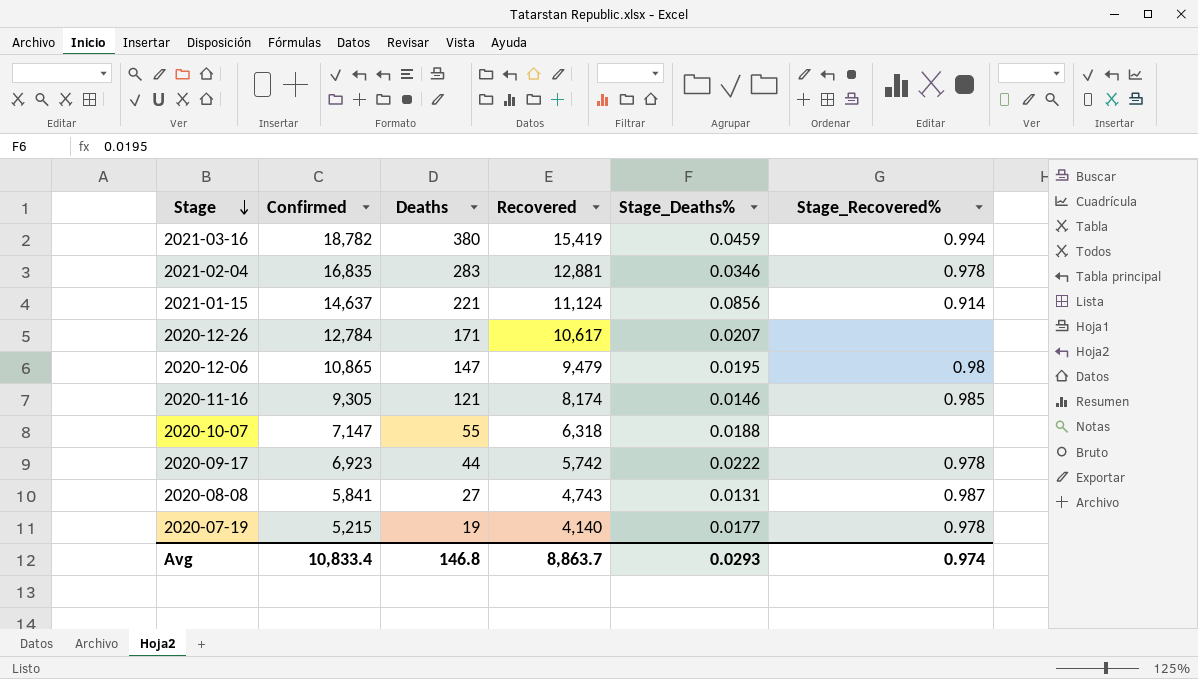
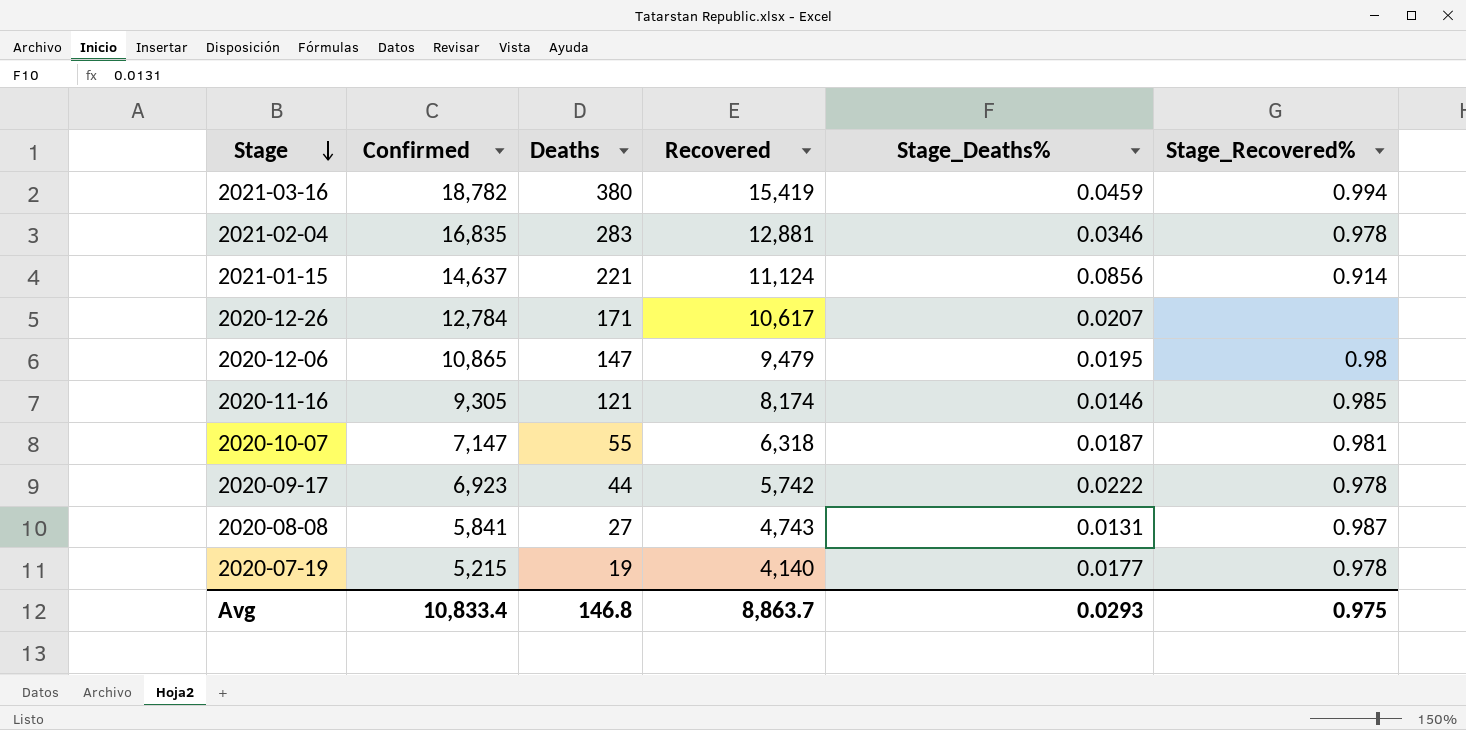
2020-10-07 | Stage_Deaths%: 0.0188 -> 0.0187
2020-10-07 | Stage_Recovered%: none -> 0.981
Avg | Stage_Recovered%: 0.974 -> 0.975

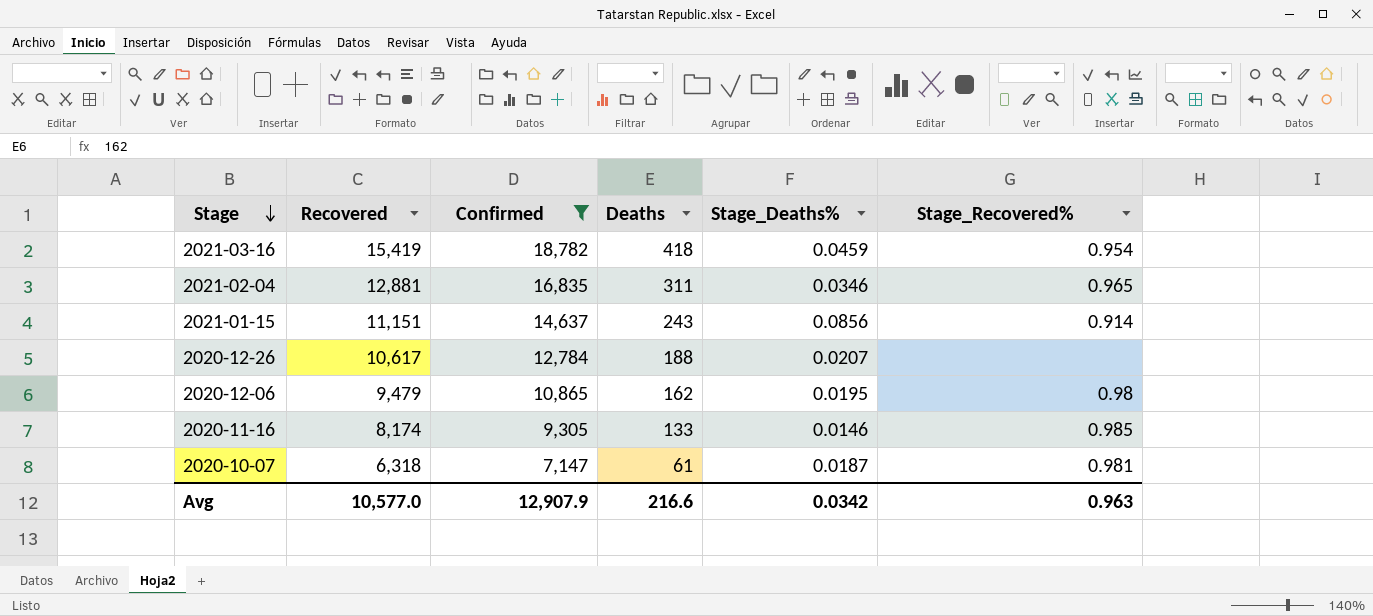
filter: none -> Confirmed >= 7,147
column Recovered | position: 4 -> 2
2021-03-16 | Deaths: 380 -> 418
2021-03-16 | Stage_Recovered%: 0.994 -> 0.954
2021-02-04 | Deaths: 283 -> 311
2021-02-04 | Stage_Recovered%: 0.978 -> 0.965
2021-01-15 | Recovered: 11,124 -> 11,151
2021-01-15 | Deaths: 221 -> 243
2020-12-26 | Deaths: 171 -> 188
2020-12-06 | Deaths: 147 -> 162
2020-11-16 | Deaths: 121 -> 133
2020-10-07 | Deaths: 55 -> 61
Avg | Recovered: 8,863.7 -> 10,577.0
Avg | Confirmed: 10,833.4 -> 12,907.9
Avg | Deaths: 146.8 -> 216.6
Avg | Stage_Deaths%: 0.0293 -> 0.0342
Avg | Stage_Recovered%: 0.975 -> 0.963

